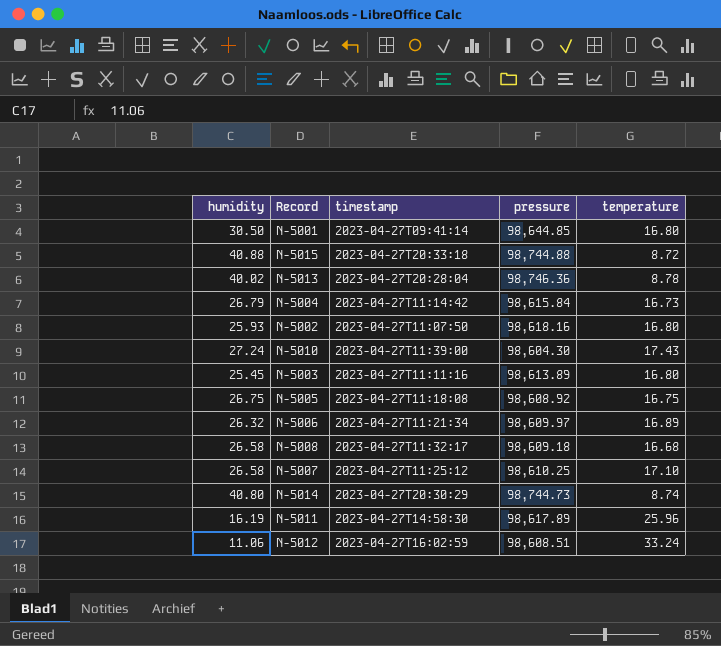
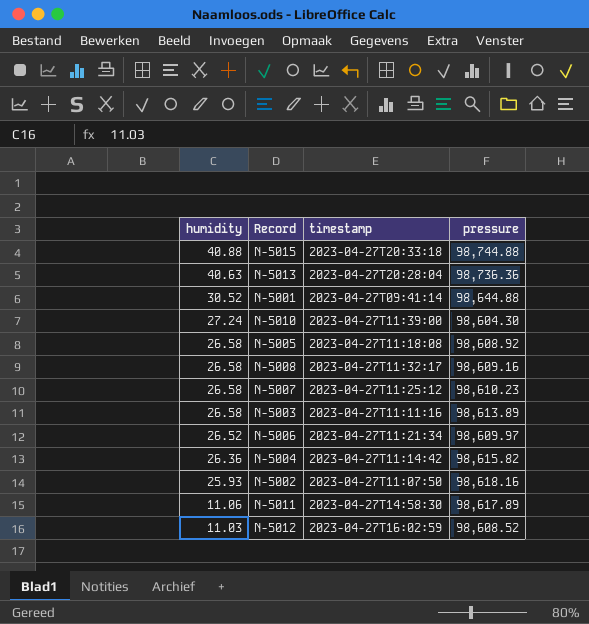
row order: none -> humidity descending
column temperature | position: 5 -> none
row N-5014: 40.80 | 2023-04-27T20:30:29 | 98,744.73 | 8.74 -> none
N-5013 | humidity: 40.02 -> 40.63
N-5013 | pressure: 98,746.36 -> 98,736.36
N-5001 | humidity: 30.50 -> 30.52
N-5001 | pressure: 98,644.85 -> 98,644.88
N-5005 | humidity: 26.75 -> 26.58
N-5008 | pressure: 98,609.18 -> 98,609.16
N-5007 | pressure: 98,610.25 -> 98,610.23
N-5003 | humidity: 25.45 -> 26.58
N-5006 | humidity: 26.32 -> 26.52
N-5004 | humidity: 26.79 -> 26.36
N-5004 | pressure: 98,615.84 -> 98,615.82
N-5011 | humidity: 16.19 -> 11.06
N-5012 | humidity: 11.06 -> 11.03
N-5012 | pressure: 98,608.51 -> 98,608.52

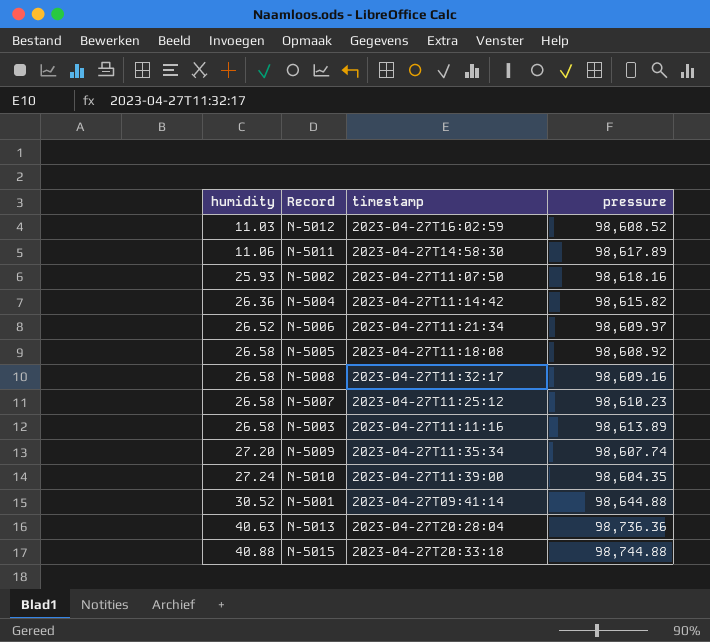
row order: humidity descending -> humidity ascending
row N-5009: none -> 27.20 | 2023-04-27T11:35:34 | 98,607.74
N-5010 | pressure: 98,604.30 -> 98,604.35

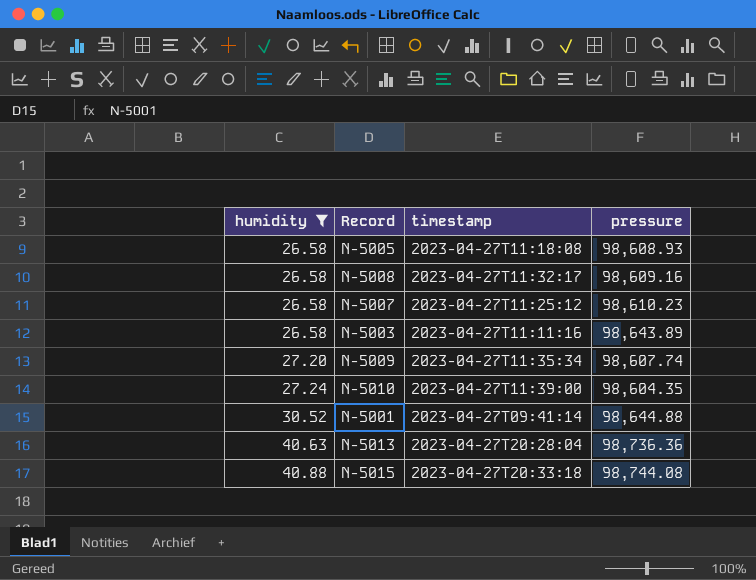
filter: none -> humidity >= 26.58
N-5005 | pressure: 98,608.92 -> 98,608.93
N-5003 | pressure: 98,613.89 -> 98,643.89
N-5015 | pressure: 98,744.88 -> 98,744.08

